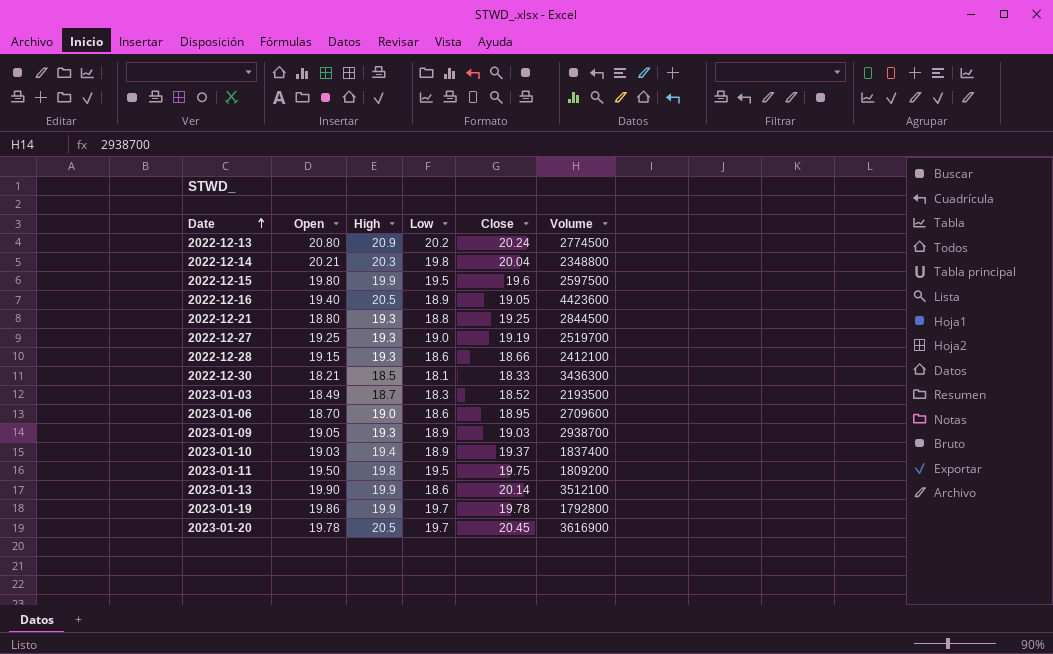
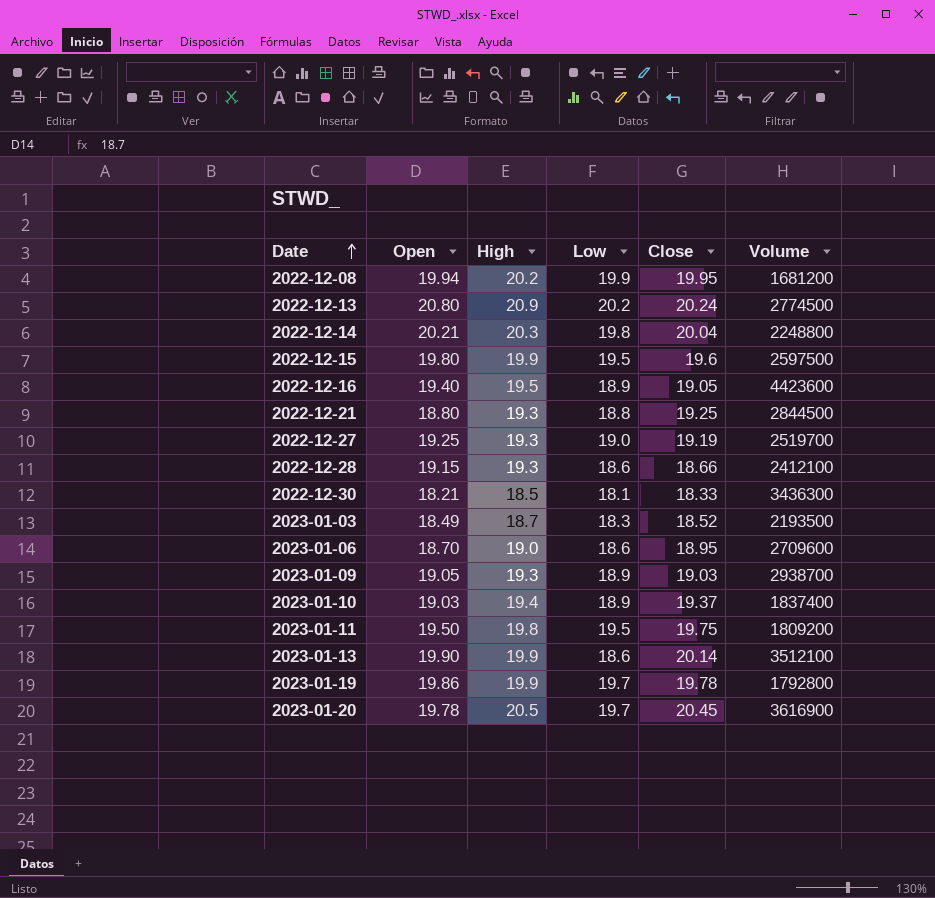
row 2022-12-08: none -> 19.94 | 20.2 | 19.9 | 19.95 | 1681200
2022-12-14 | Volume: 2348800 -> 2248800
2022-12-16 | High: 20.5 -> 19.5

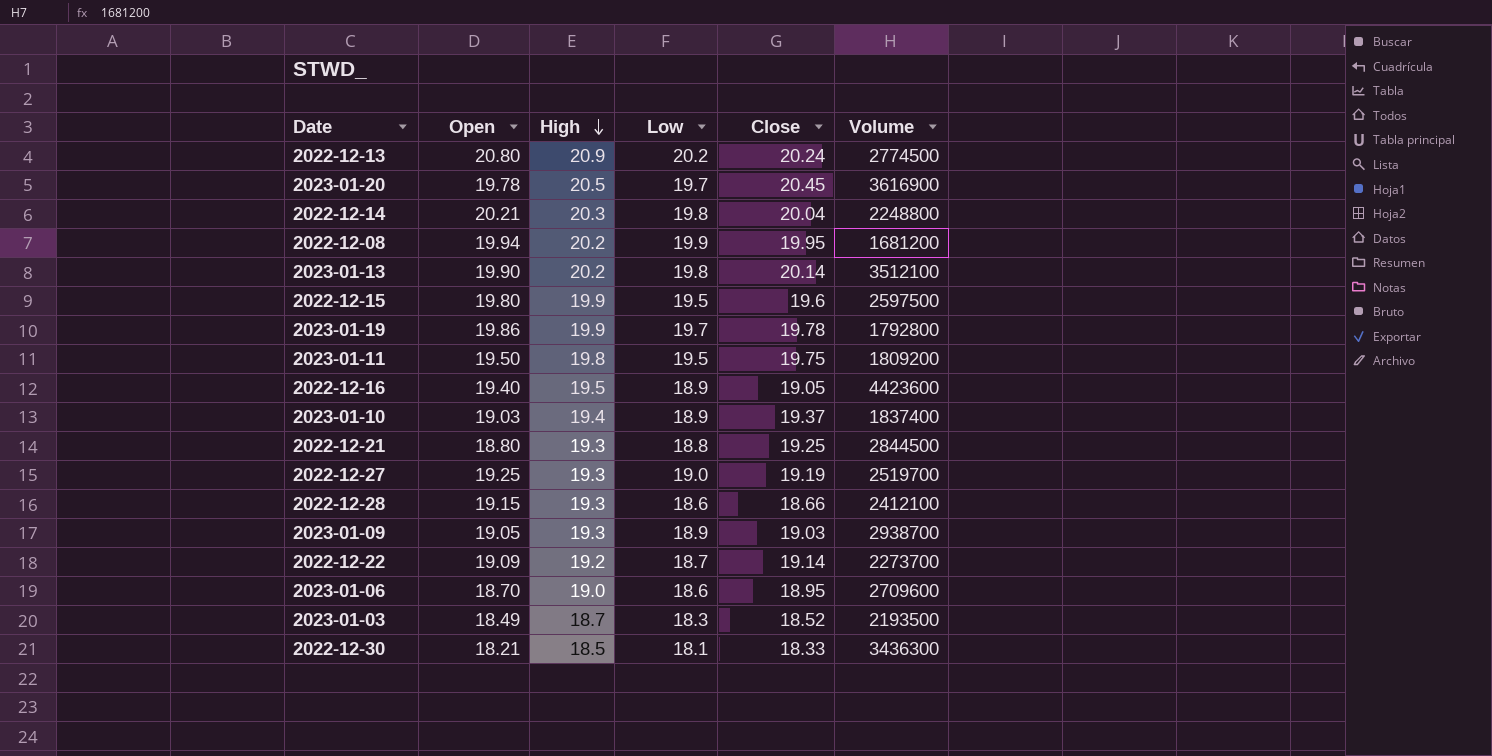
row order: Date ascending -> High descending
2023-01-13 | High: 19.9 -> 20.2
2023-01-13 | Low: 18.6 -> 19.8
row 2022-12-22: none -> 19.09 | 19.2 | 18.7 | 19.14 | 2273700

